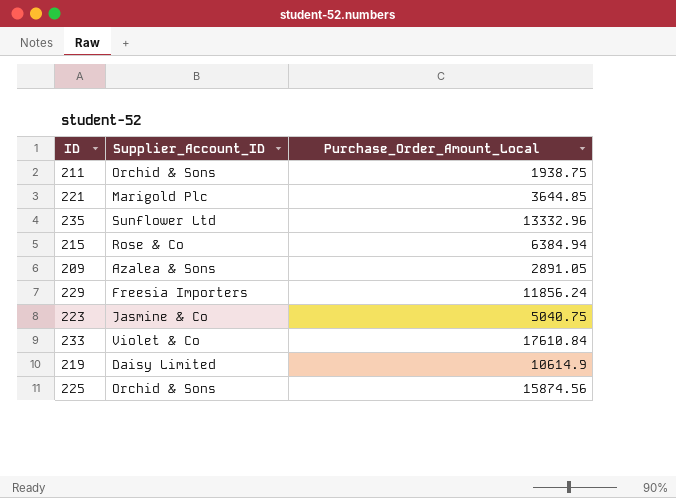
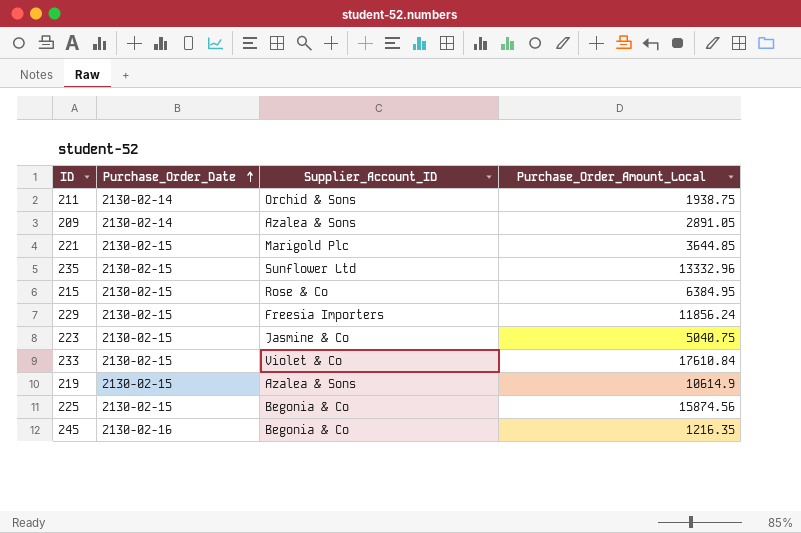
row order: none -> Purchase_Order_Date ascending
column Purchase_Order_Date | position: none -> 2
215 | Purchase_Order_Amount_Local: 6384.94 -> 6384.95
219 | Supplier_Account_ID: Daisy Limited -> Azalea & Sons
225 | Supplier_Account_ID: Orchid & Sons -> Begonia & Co
row 245: none -> 2130-02-16 | Begonia & Co | 1216.35

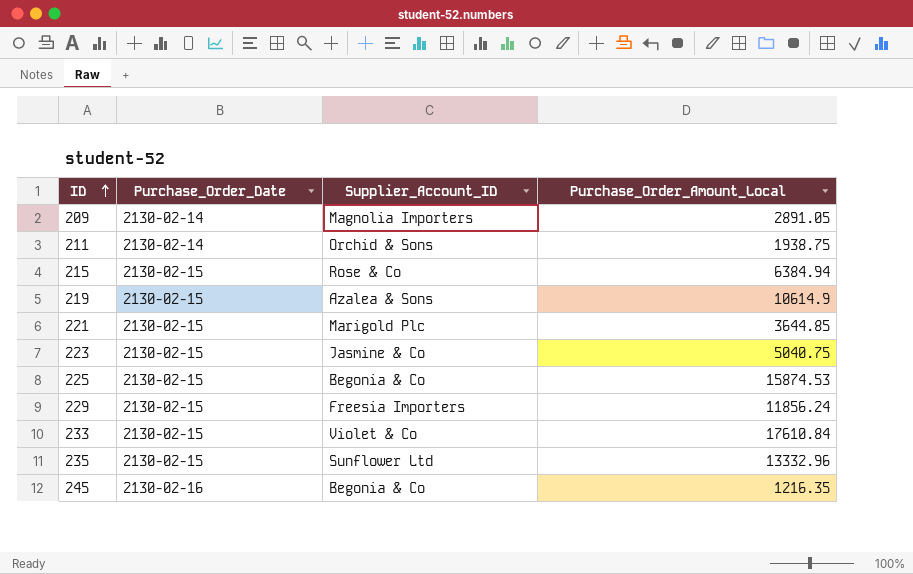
row order: Purchase_Order_Date ascending -> ID ascending
209 | Supplier_Account_ID: Azalea & Sons -> Magnolia Importers
215 | Purchase_Order_Amount_Local: 6384.95 -> 6384.94
225 | Purchase_Order_Amount_Local: 15874.56 -> 15874.53

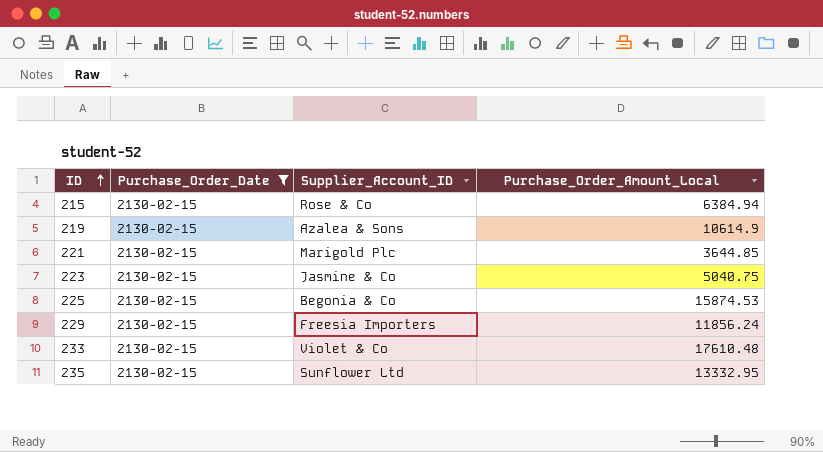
filter: none -> Purchase_Order_Date = 2130-02-15
233 | Purchase_Order_Amount_Local: 17610.84 -> 17610.48
235 | Purchase_Order_Amount_Local: 13332.96 -> 13332.95

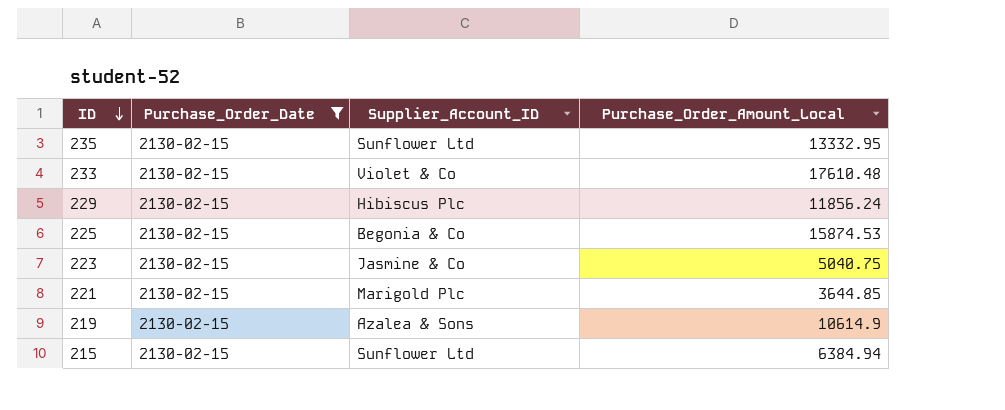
row order: ID ascending -> ID descending
229 | Supplier_Account_ID: Freesia Importers -> Hibiscus Plc
215 | Supplier_Account_ID: Rose & Co -> Sunflower Ltd

